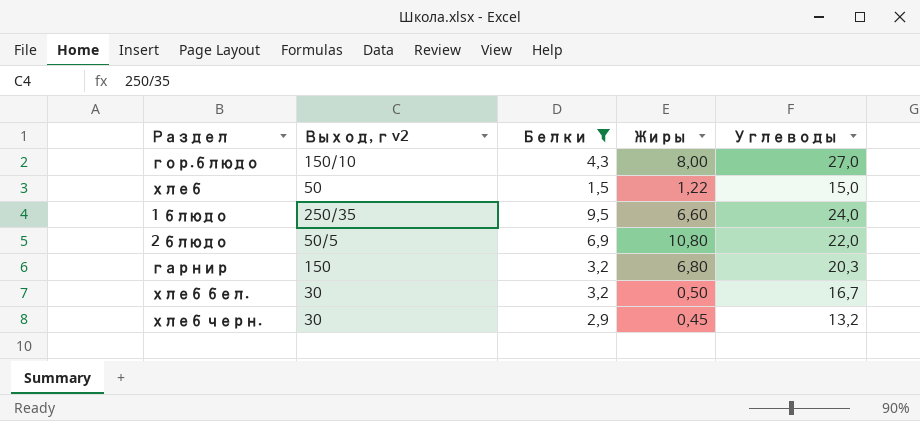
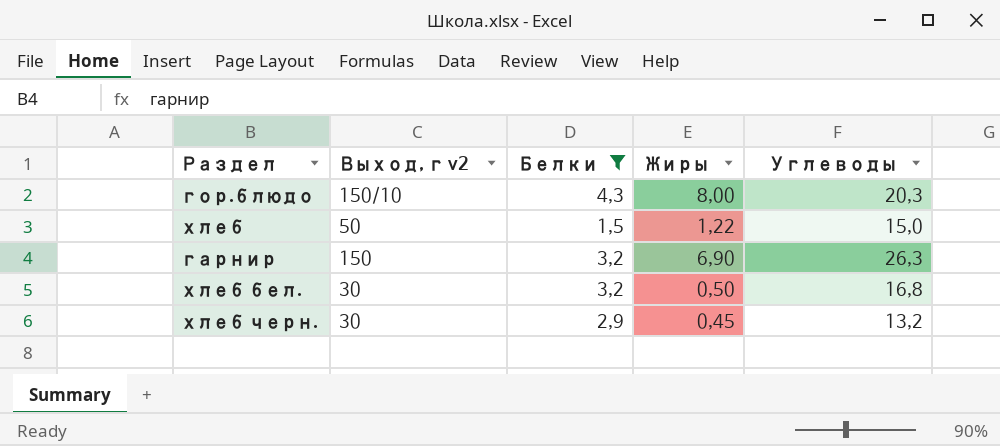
row 1 блюдо: 250/35 | 9,5 | 6,60 | 24,0 -> none
row 2 блюдо: 50/5 | 6,9 | 10,80 | 22,0 -> none
гор.блюдо | Углеводы: 27,0 -> 20,3
гарнир | Жиры: 6,80 -> 6,90
гарнир | Углеводы: 20,3 -> 26,3
хлеб бел. | Углеводы: 16,7 -> 16,8

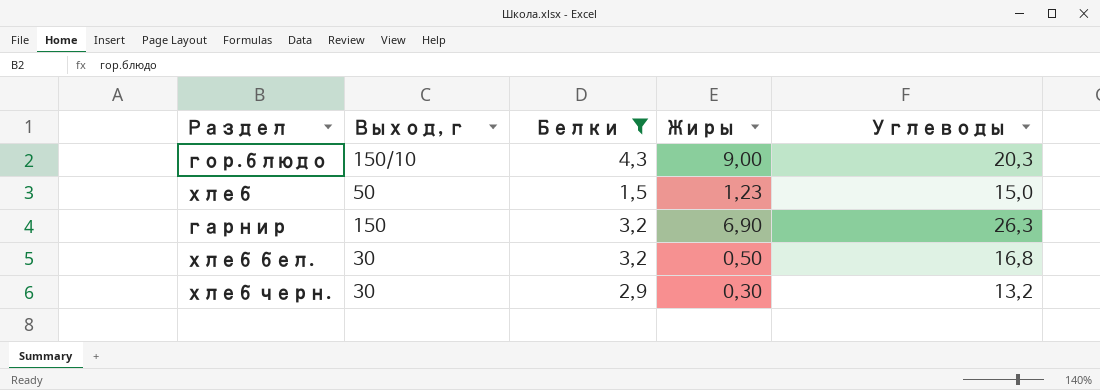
column name: Выход, г v2 -> Выход, г
гор.блюдо | Жиры: 8,00 -> 9,00
хлеб | Жиры: 1,22 -> 1,23
хлеб черн. | Жиры: 0,45 -> 0,30

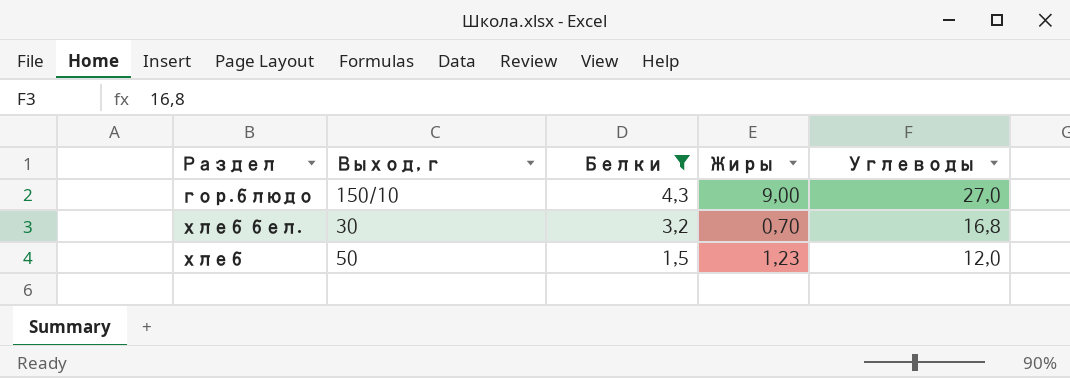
row order: none -> Белки descending
row гарнир: 150 | 3,2 | 6,90 | 26,3 -> none
row хлеб черн.: 30 | 2,9 | 0,30 | 13,2 -> none
гор.блюдо | Углеводы: 20,3 -> 27,0
хлеб бел. | Жиры: 0,50 -> 0,70
хлеб | Углеводы: 15,0 -> 12,0

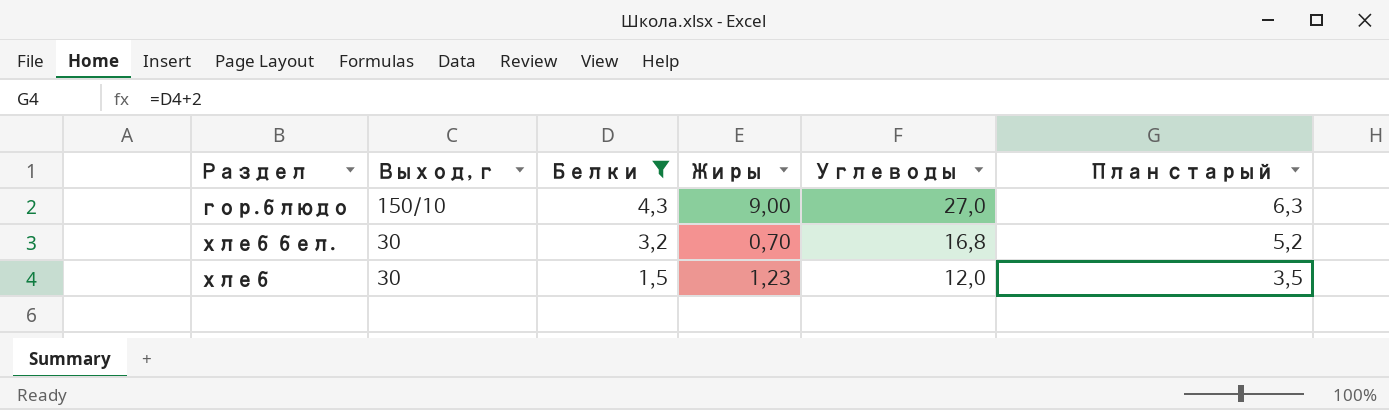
column План старый | formula: none -> [Белки] + 2
хлеб | Выход, г: 50 -> 30

